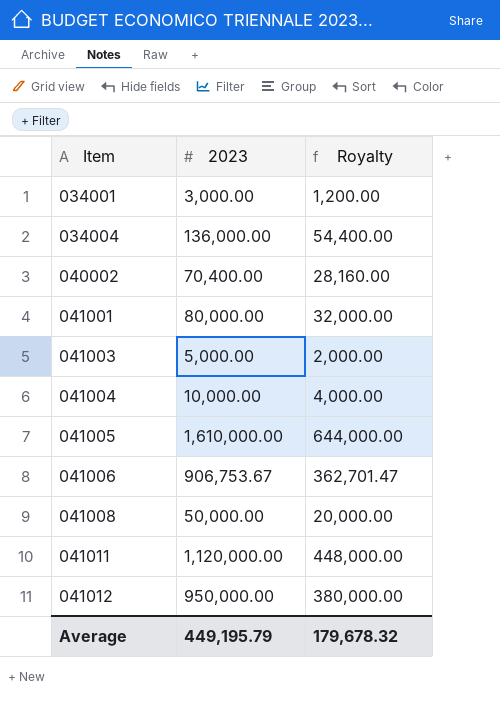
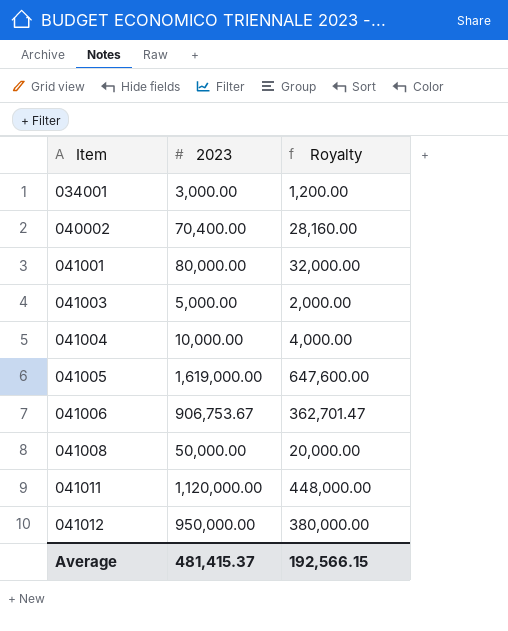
row 034004: 136,000.00 | 54,400.00 -> none
041005 | 2023: 1,610,000.00 -> 1,619,000.00
041005 | Royalty: 644,000.00 -> 647,600.00
Average | 2023: 449,195.79 -> 481,415.37
Average | Royalty: 179,678.32 -> 192,566.15

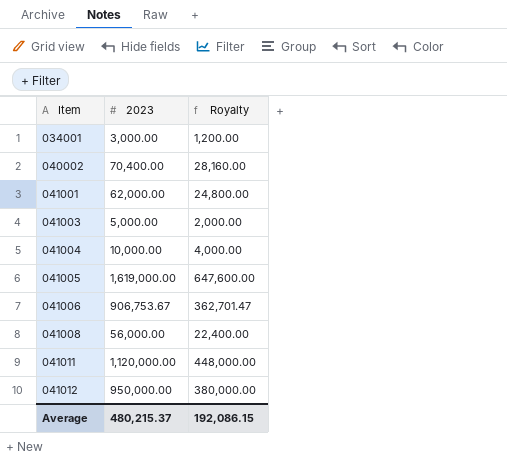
041001 | 2023: 80,000.00 -> 62,000.00
041001 | Royalty: 32,000.00 -> 24,800.00
041008 | 2023: 50,000.00 -> 56,000.00
041008 | Royalty: 20,000.00 -> 22,400.00
Average | 2023: 481,415.37 -> 480,215.37
Average | Royalty: 192,566.15 -> 192,086.15

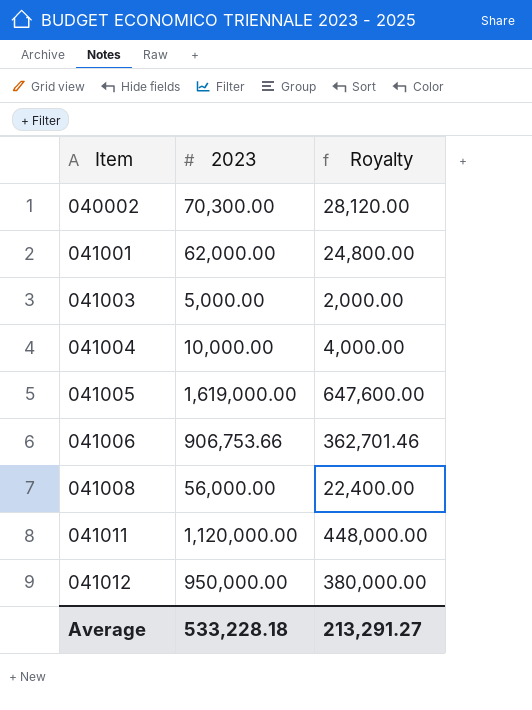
row 034001: 3,000.00 | 1,200.00 -> none
040002 | 2023: 70,400.00 -> 70,300.00
040002 | Royalty: 28,160.00 -> 28,120.00
041006 | 2023: 906,753.67 -> 906,753.66
041006 | Royalty: 362,701.47 -> 362,701.46
Average | 2023: 480,215.37 -> 533,228.18
Average | Royalty: 192,086.15 -> 213,291.27

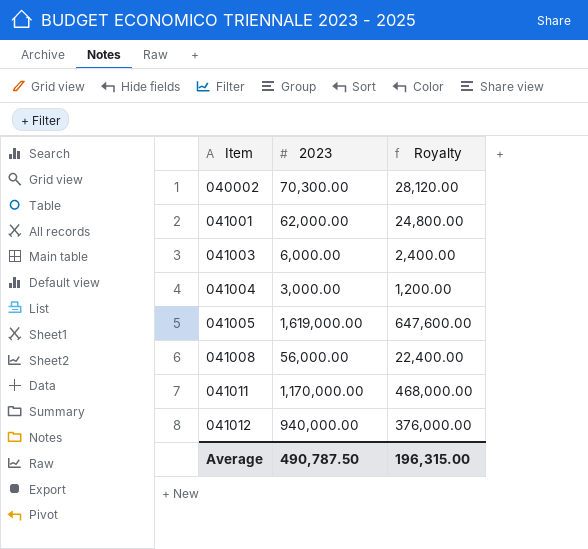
row 041006: 906,753.66 | 362,701.46 -> none
041003 | 2023: 5,000.00 -> 6,000.00
041003 | Royalty: 2,000.00 -> 2,400.00
041004 | 2023: 10,000.00 -> 3,000.00
041004 | Royalty: 4,000.00 -> 1,200.00
041011 | 2023: 1,120,000.00 -> 1,170,000.00
041011 | Royalty: 448,000.00 -> 468,000.00
041012 | 2023: 950,000.00 -> 940,000.00
041012 | Royalty: 380,000.00 -> 376,000.00
Average | 2023: 533,228.18 -> 490,787.50
Average | Royalty: 213,291.27 -> 196,315.00

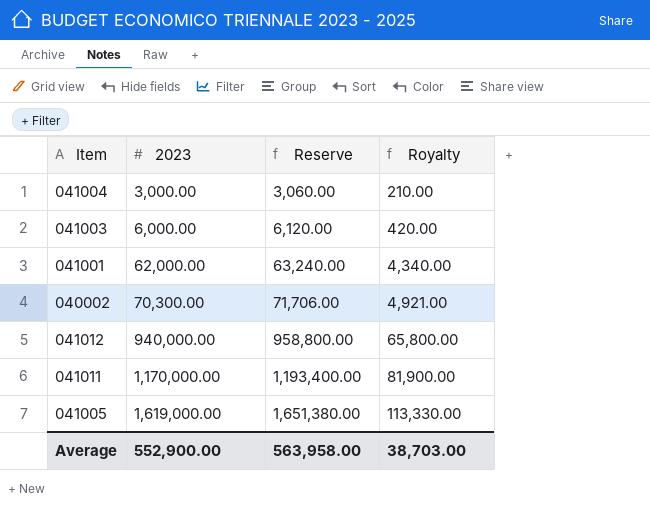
row order: Item ascending -> 2023 ascending
column Reserve | formula: none -> [2023] * 1.02
column Royalty | formula: [2023] * 0.4 -> [2023] * 0.07
row 041008: 56,000.00 | 22,400.00 -> none
Average | 2023: 490,787.50 -> 552,900.00
Average | Royalty: 196,315.00 -> 38,703.00

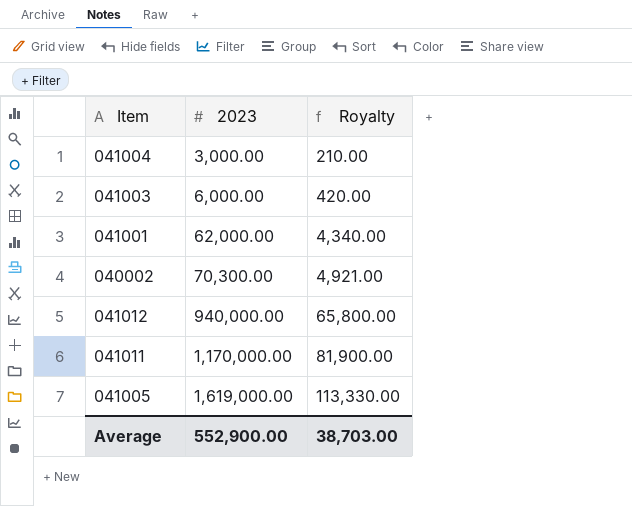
column Reserve | formula: [2023] * 1.02 -> none

